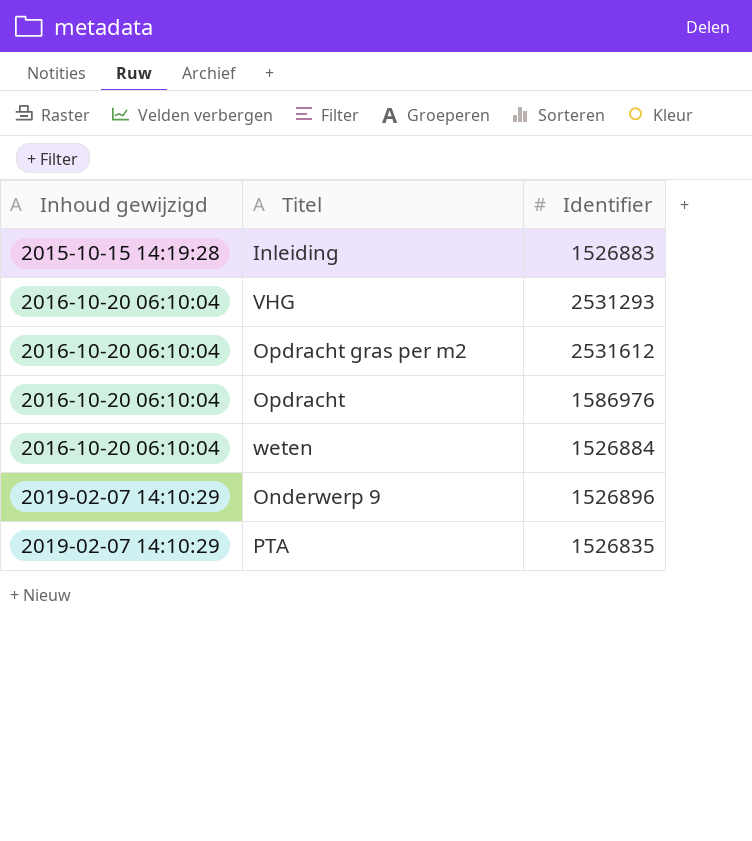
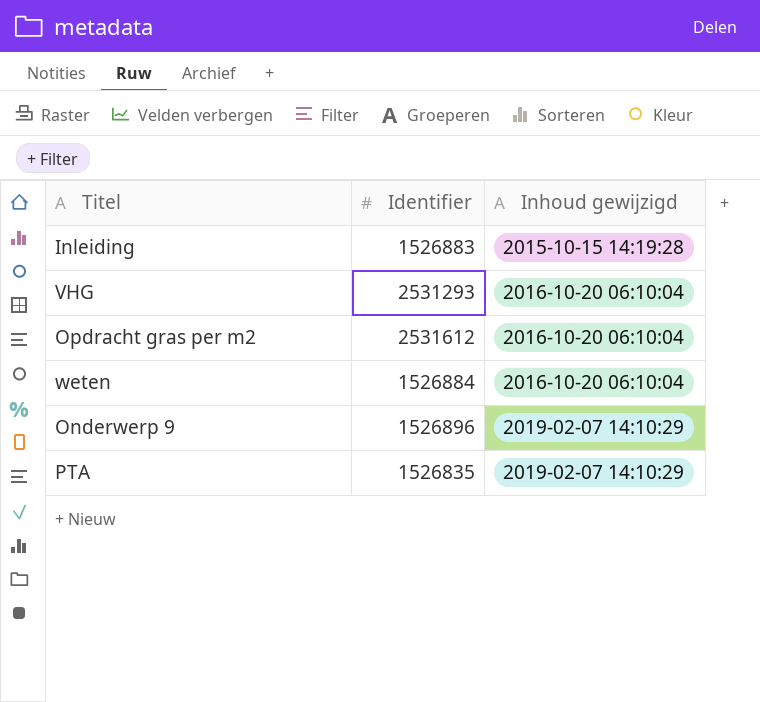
column Inhoud gewijzigd | position: 1 -> 3
row Opdracht: 2016-10-20 06:10:04 | 1586976 -> none

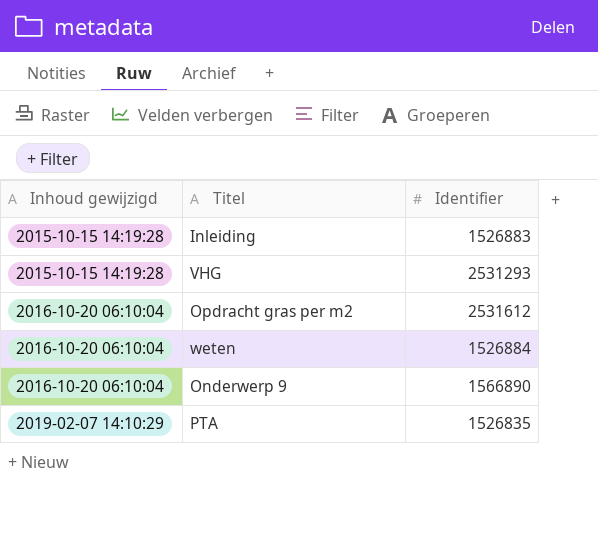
column Inhoud gewijzigd | position: 3 -> 1
VHG | Inhoud gewijzigd: 2016-10-20 06:10:04 -> 2015-10-15 14:19:28
Onderwerp 9 | Inhoud gewijzigd: 2019-02-07 14:10:29 -> 2016-10-20 06:10:04
Onderwerp 9 | Identifier: 1526896 -> 1566890

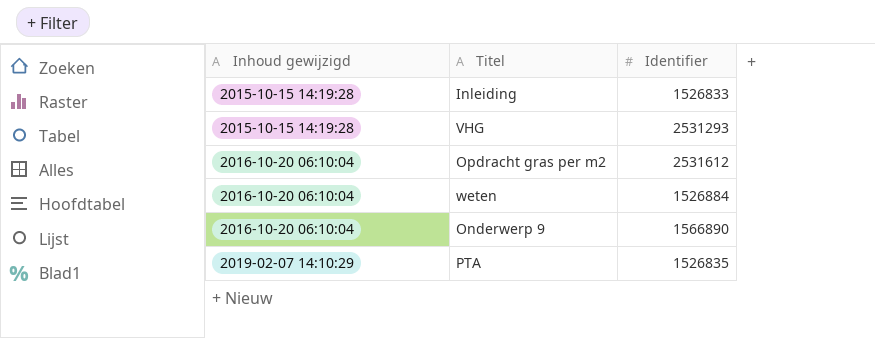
Inleiding | Identifier: 1526883 -> 1526833

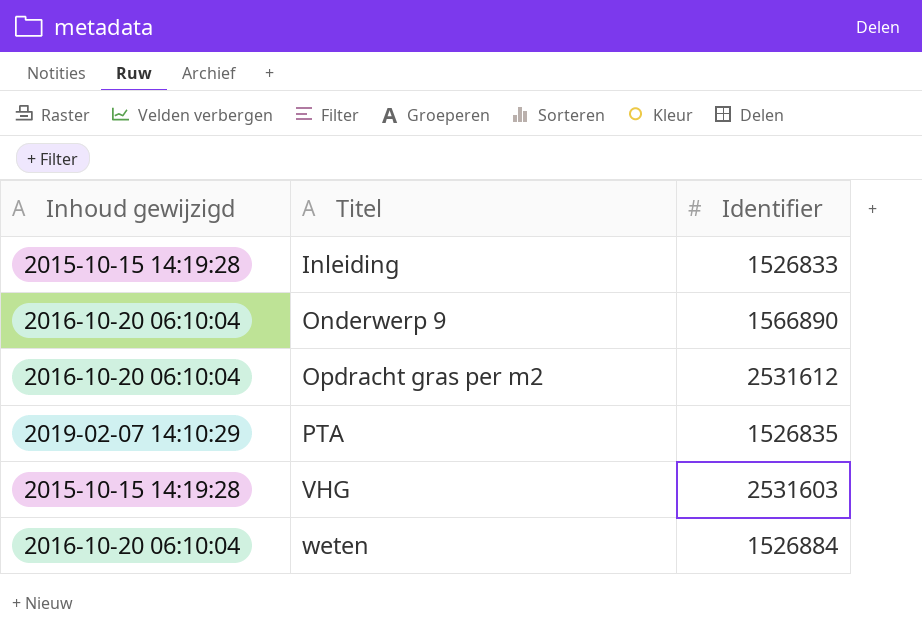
row order: Inhoud gewijzigd ascending -> Titel ascending
VHG | Identifier: 2531293 -> 2531603

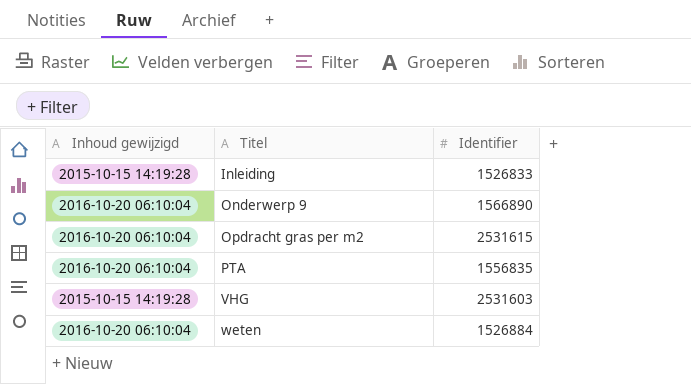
Opdracht gras per m2 | Identifier: 2531612 -> 2531615
PTA | Inhoud gewijzigd: 2019-02-07 14:10:29 -> 2016-10-20 06:10:04
PTA | Identifier: 1526835 -> 1556835

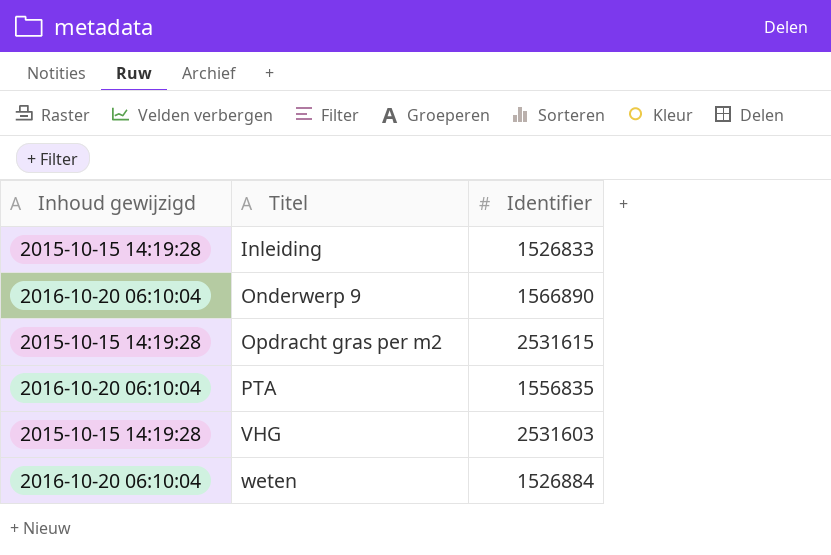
Opdracht gras per m2 | Inhoud gewijzigd: 2016-10-20 06:10:04 -> 2015-10-15 14:19:28

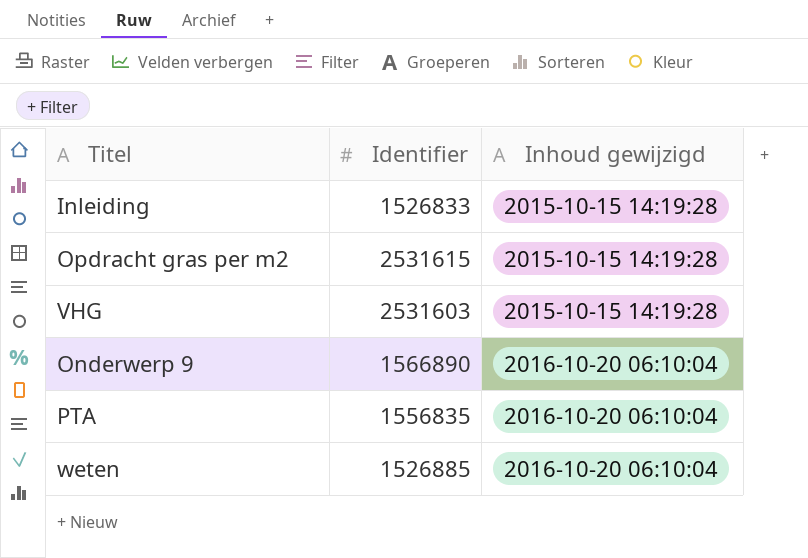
row order: Titel ascending -> Inhoud gewijzigd ascending
column Inhoud gewijzigd | position: 1 -> 3
weten | Identifier: 1526884 -> 1526885

